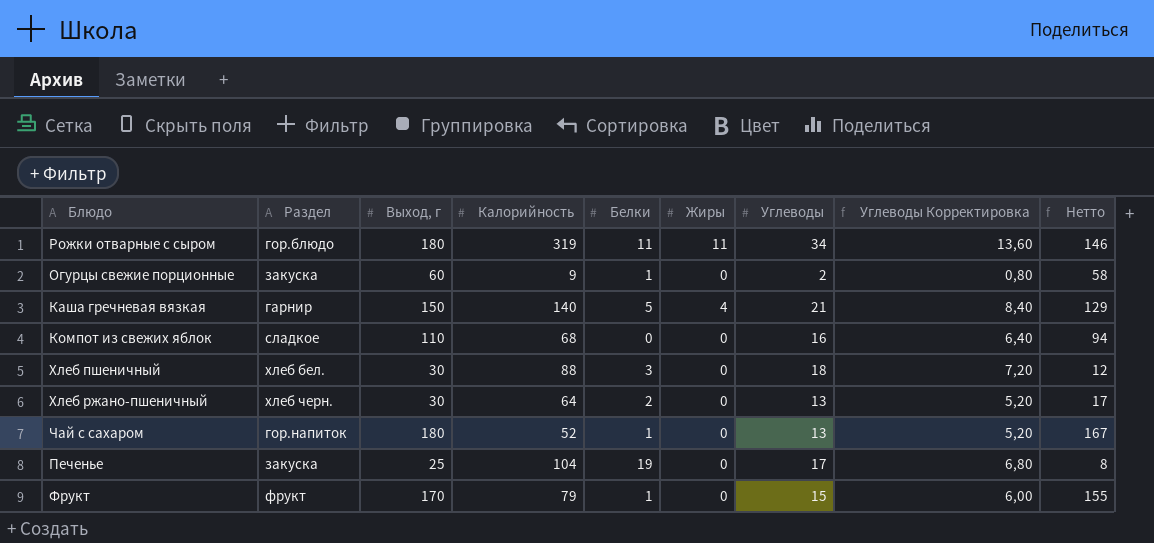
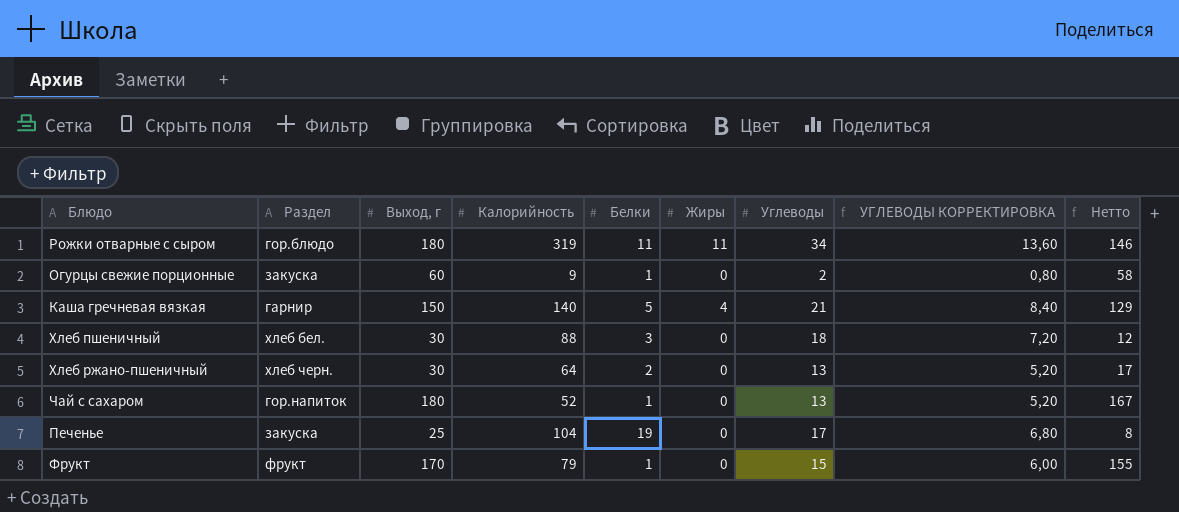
column name: Углеводы Корректировка -> УГЛЕВОДЫ КОРРЕКТИРОВКА
row Компот из свежих яблок: сладкое | 110 | 68 | 0 | 0 | 16 | 6,40 | 94 -> none

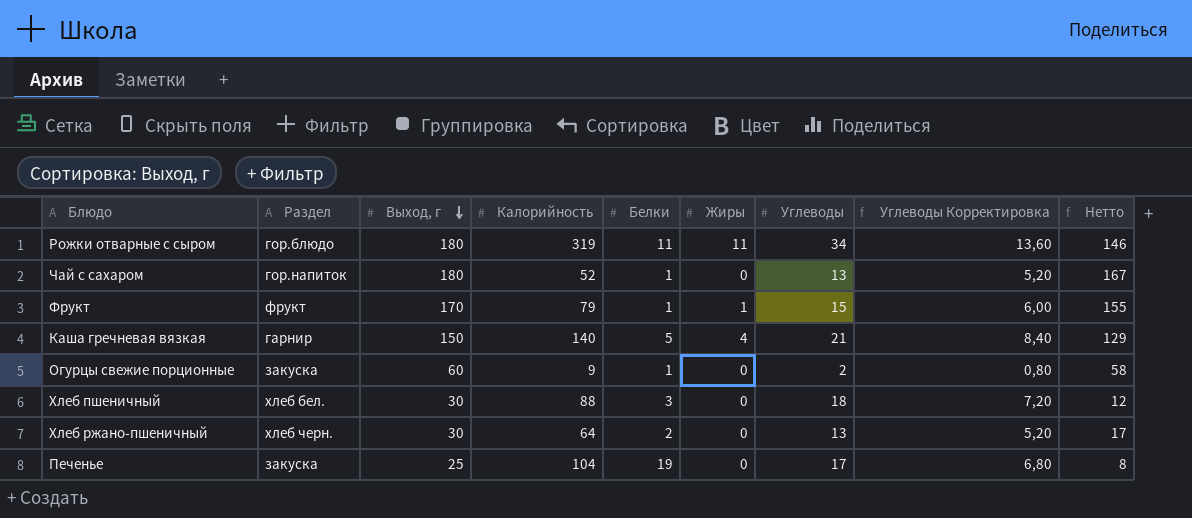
row order: none -> Выход, г descending
column name: УГЛЕВОДЫ КОРРЕКТИРОВКА -> Углеводы Корректировка
Фрукт | Жиры: 0 -> 1

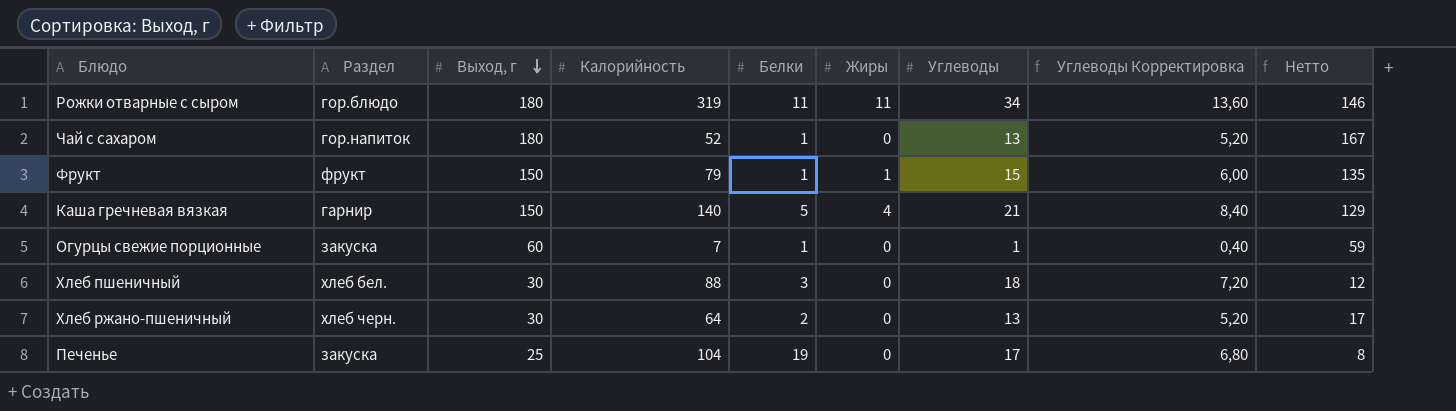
Фрукт | Выход, г: 170 -> 150
Фрукт | Нетто: 155 -> 135
Огурцы свежие порционные | Калорийность: 9 -> 7
Огурцы свежие порционные | Углеводы: 2 -> 1
Огурцы свежие порционные | Углеводы Корректировка: 0,80 -> 0,40
Огурцы свежие порционные | Нетто: 58 -> 59

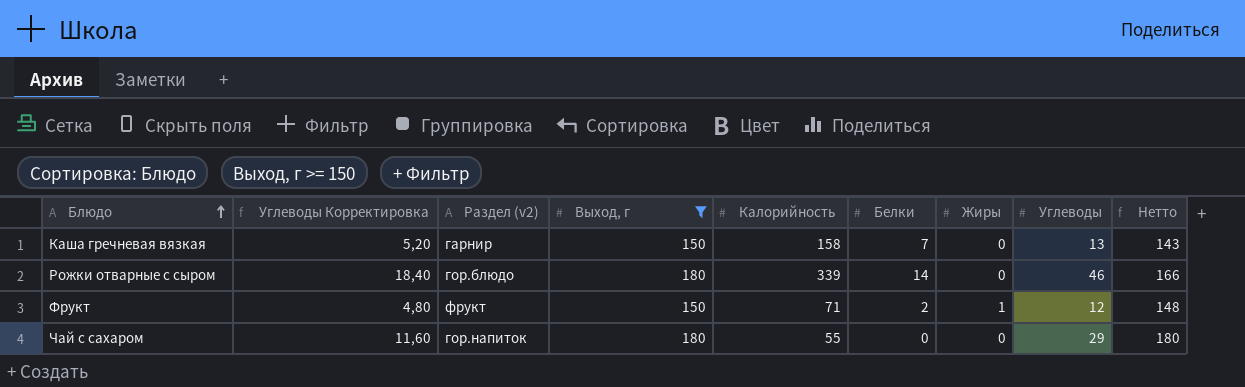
filter: none -> Выход, г >= 150
row order: Выход, г descending -> Блюдо ascending
column Углеводы Корректировка | position: 8 -> 2
column name: Раздел -> Раздел (v2)
column Нетто | formula: [Выход, г] - [Углеводы] -> [Выход, г] - [Белки]
Каша гречневая вязкая | Углеводы Корректировка: 8,40 -> 5,20
Каша гречневая вязкая | Калорийность: 140 -> 158
Каша гречневая вязкая | Белки: 5 -> 7
Каша гречневая вязкая | Жиры: 4 -> 0
Каша гречневая вязкая | Углеводы: 21 -> 13
Рожки отварные с сыром | Углеводы Корректировка: 13,60 -> 18,40
Рожки отварные с сыром | Калорийность: 319 -> 339
Рожки отварные с сыром | Белки: 11 -> 14
Рожки отварные с сыром | Жиры: 11 -> 0
Рожки отварные с сыром | Углеводы: 34 -> 46
Фрукт | Углеводы Корректировка: 6,00 -> 4,80
Фрукт | Калорийность: 79 -> 71
Фрукт | Белки: 1 -> 2
Фрукт | Углеводы: 15 -> 12
Чай с сахаром | Углеводы Корректировка: 5,20 -> 11,60
Чай с сахаром | Калорийность: 52 -> 55
Чай с сахаром | Белки: 1 -> 0
Чай с сахаром | Углеводы: 13 -> 29

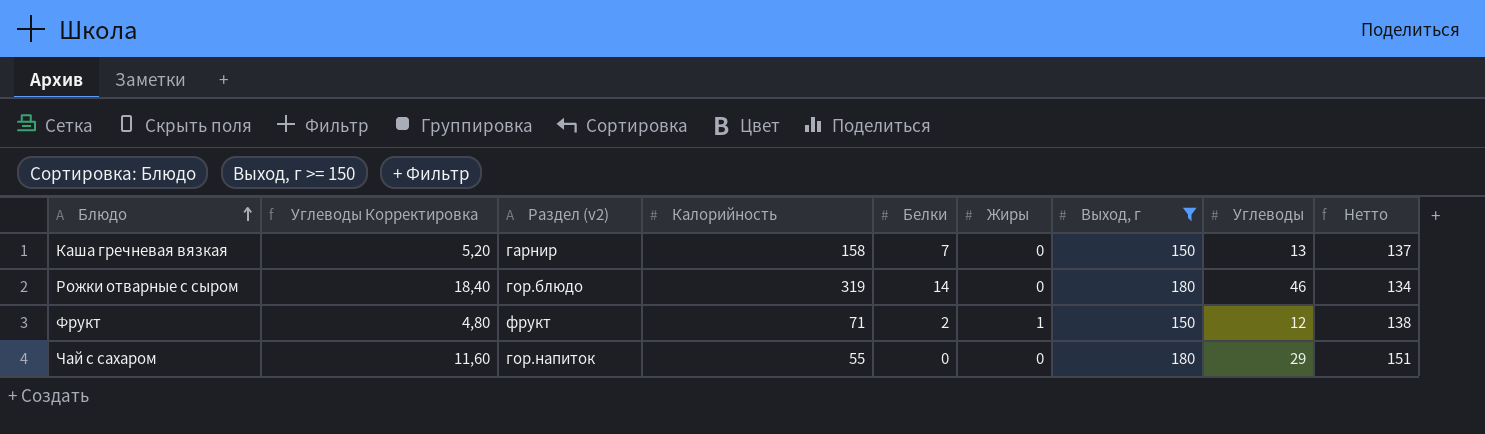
column Выход, г | position: 4 -> 7
column Нетто | formula: [Выход, г] - [Белки] -> [Выход, г] - [Углеводы]
Рожки отварные с сыром | Калорийность: 339 -> 319

